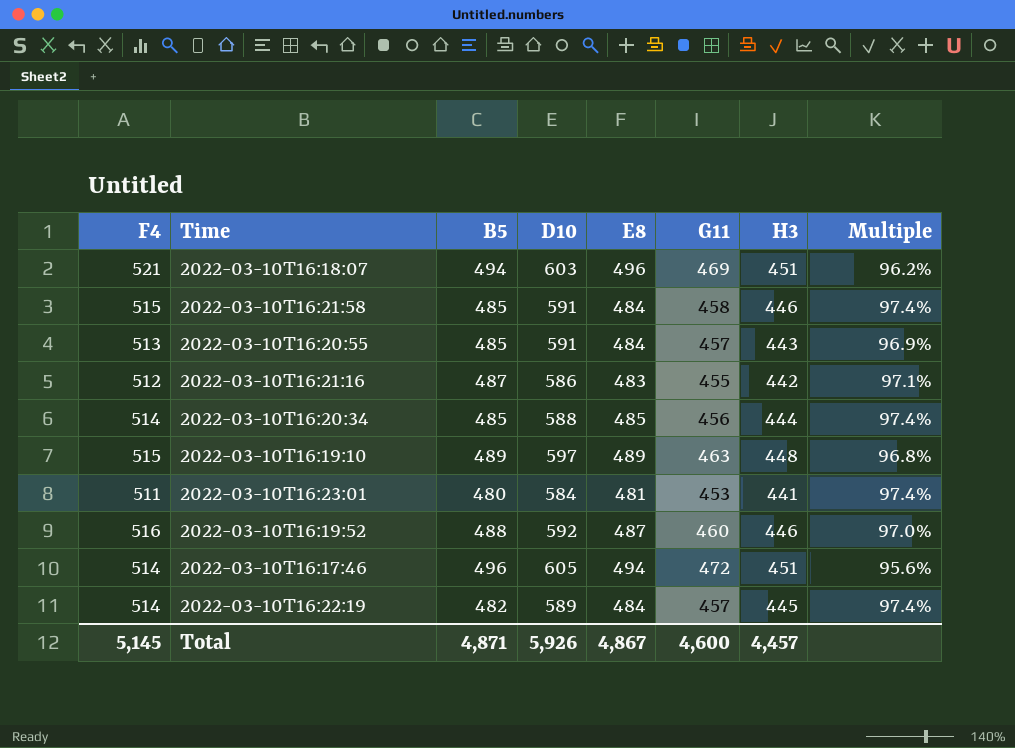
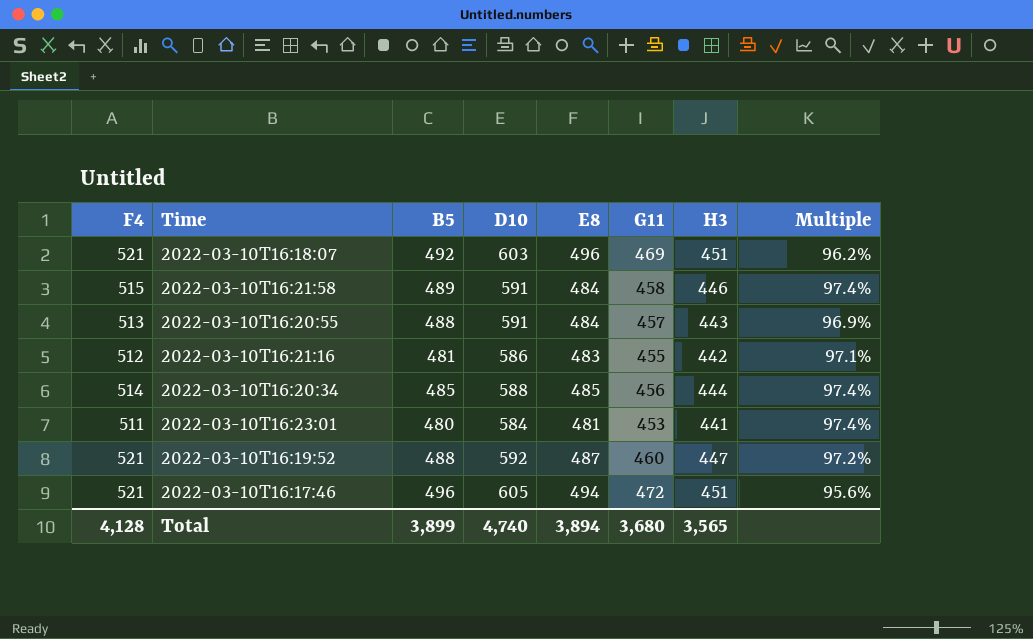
row 2022-03-10T16:19:10: 515 | 489 | 597 | 489 | 463 | 448 | 96.8% -> none
row 2022-03-10T16:22:19: 514 | 482 | 589 | 484 | 457 | 445 | 97.4% -> none
2022-03-10T16:18:07 | B5: 494 -> 492
2022-03-10T16:21:58 | B5: 485 -> 489
2022-03-10T16:20:55 | B5: 485 -> 488
2022-03-10T16:21:16 | B5: 487 -> 481
2022-03-10T16:19:52 | F4: 516 -> 521
2022-03-10T16:19:52 | H3: 446 -> 447
2022-03-10T16:19:52 | Multiple: 97.0% -> 97.2%
2022-03-10T16:17:46 | F4: 514 -> 521
Total | F4: 5,145 -> 4,128
Total | B5: 4,871 -> 3,899
Total | D10: 5,926 -> 4,740
Total | E8: 4,867 -> 3,894
Total | G11: 4,600 -> 3,680
Total | H3: 4,457 -> 3,565

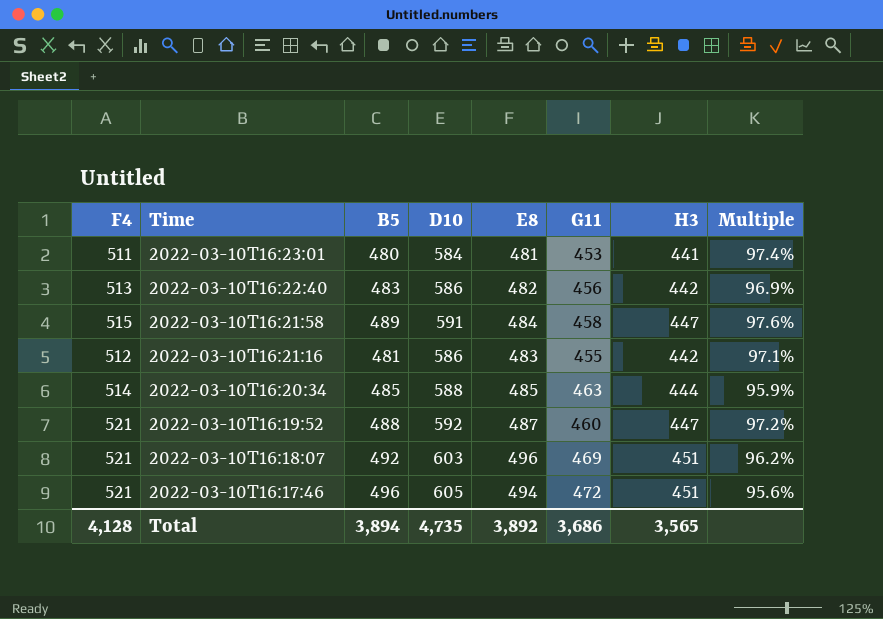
row order: none -> Time descending
row 2022-03-10T16:20:55: 513 | 488 | 591 | 484 | 457 | 443 | 96.9% -> none
row 2022-03-10T16:22:40: none -> 513 | 483 | 586 | 482 | 456 | 442 | 96.9%
2022-03-10T16:21:58 | H3: 446 -> 447
2022-03-10T16:21:58 | Multiple: 97.4% -> 97.6%
2022-03-10T16:20:34 | G11: 456 -> 463
2022-03-10T16:20:34 | Multiple: 97.4% -> 95.9%
Total | B5: 3,899 -> 3,894
Total | D10: 4,740 -> 4,735
Total | E8: 3,894 -> 3,892
Total | G11: 3,680 -> 3,686

